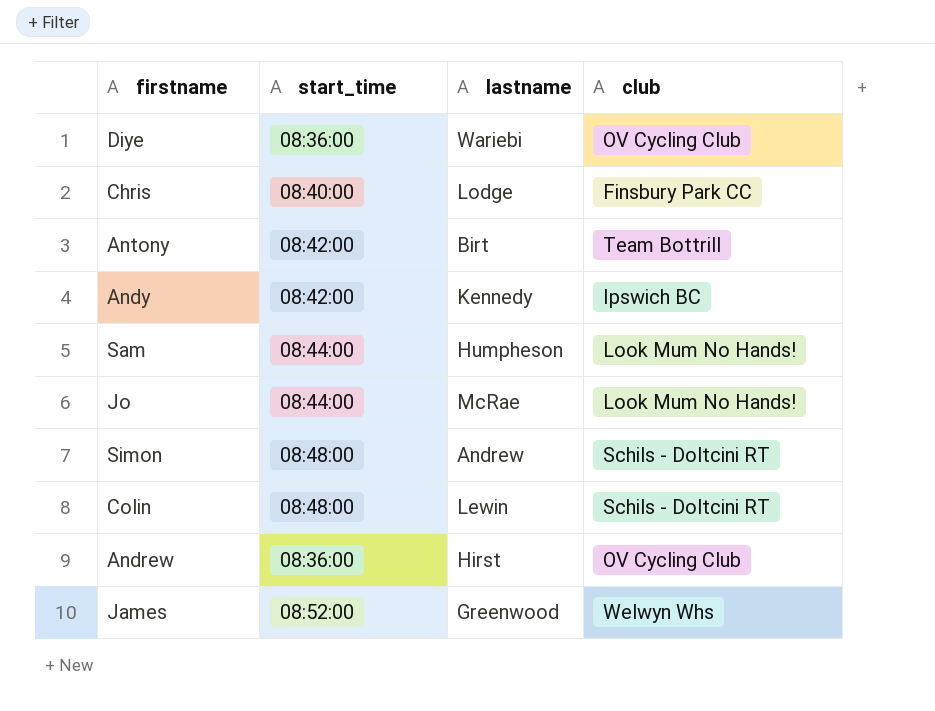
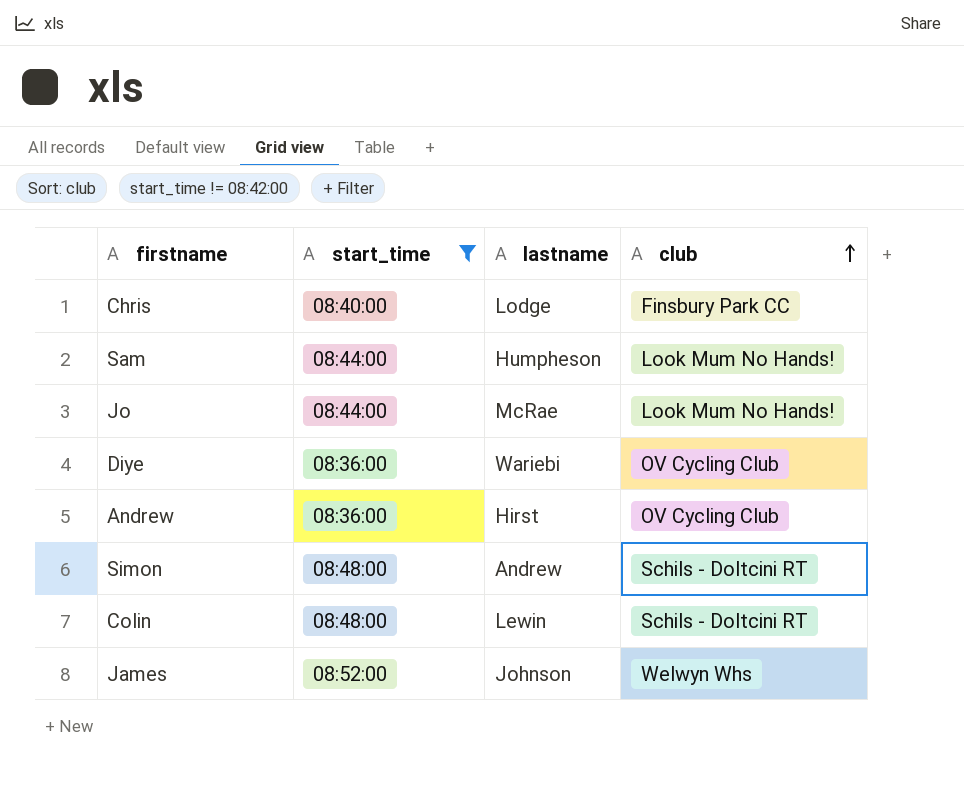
filter: none -> start_time != 08:42:00
row order: none -> club ascending
James | lastname: Greenwood -> Johnson

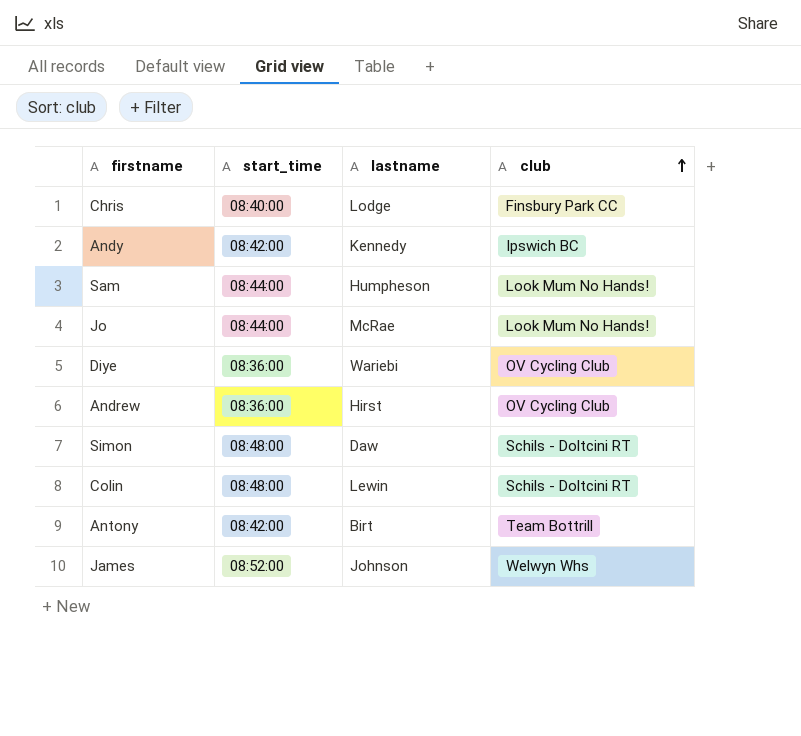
filter: start_time != 08:42:00 -> none
Simon | lastname: Andrew -> Daw

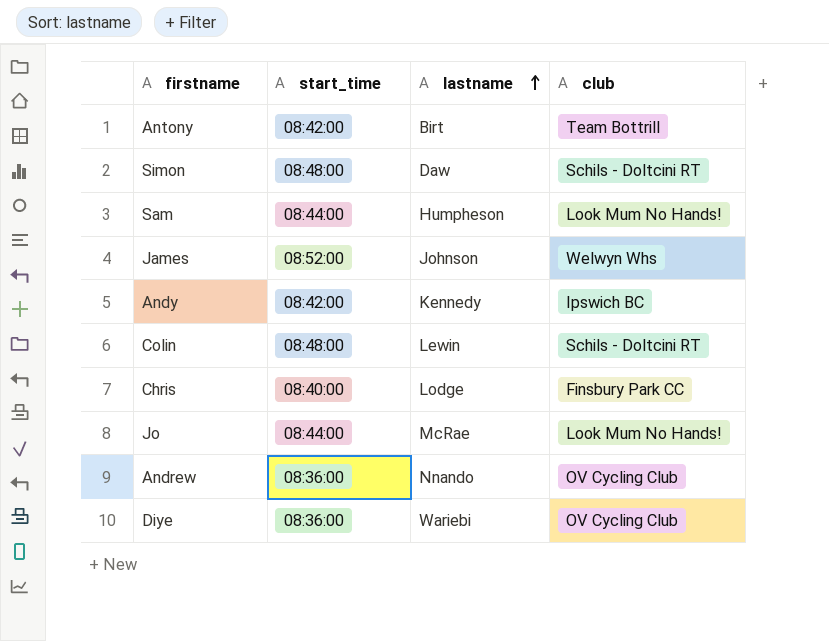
row order: club ascending -> lastname ascending
Andrew | lastname: Hirst -> Nnando

